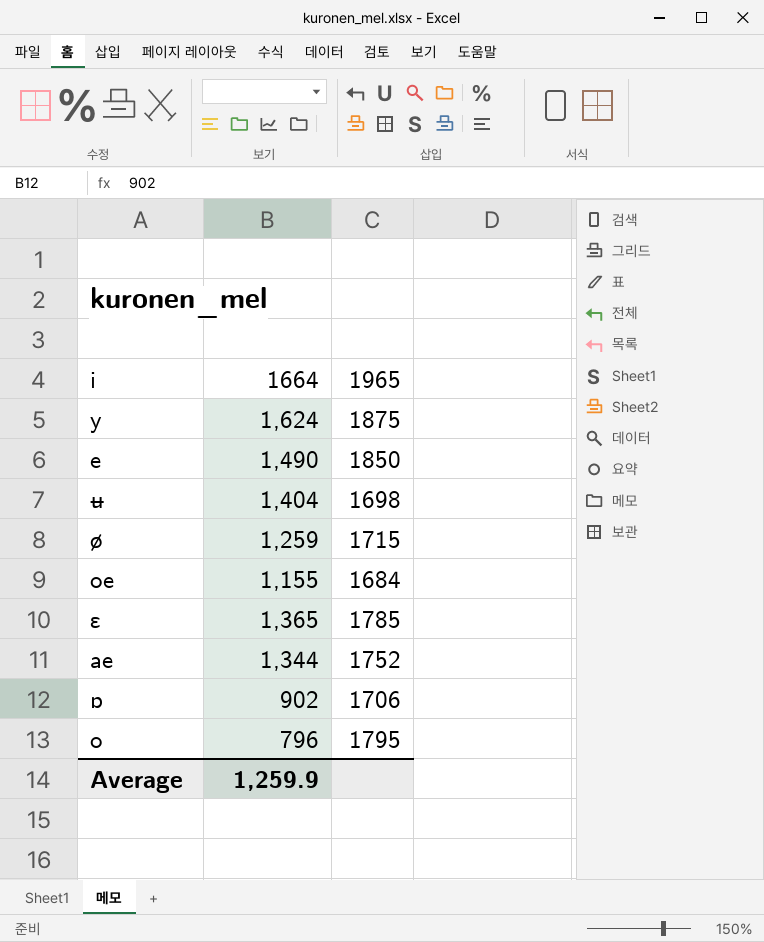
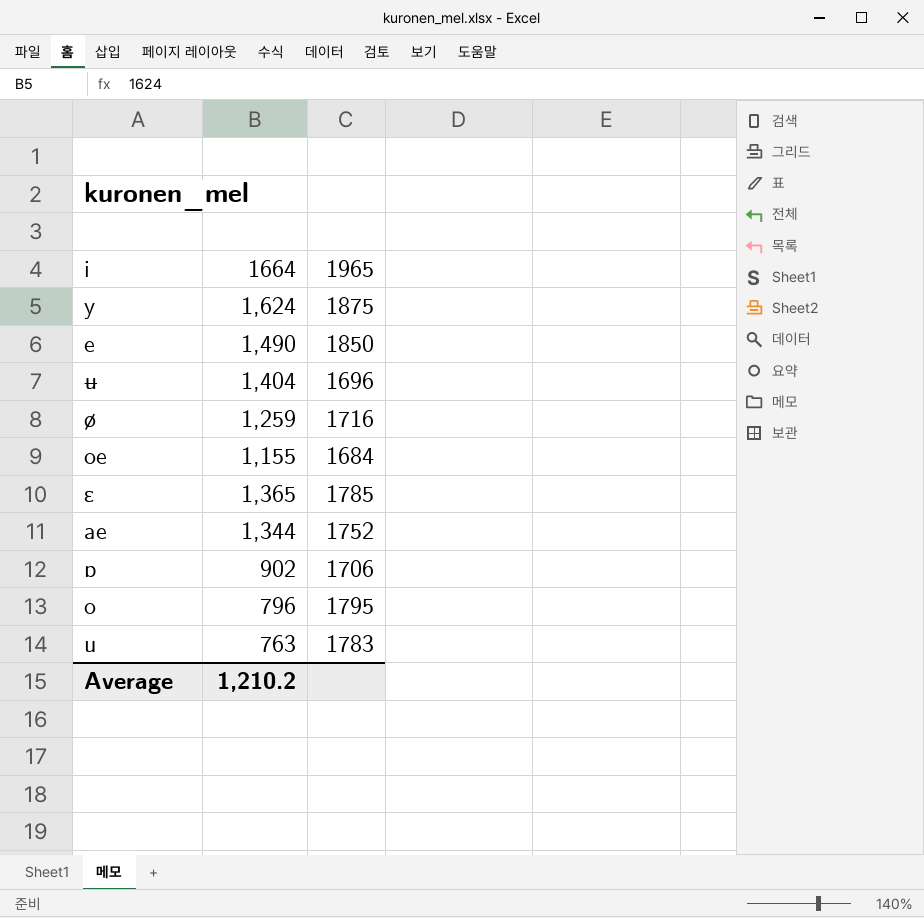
ʉ | 1965: 1698 -> 1696
ø | 1965: 1715 -> 1716
row u: none -> 763 | 1783
Average | 1664: 1,259.9 -> 1,210.2

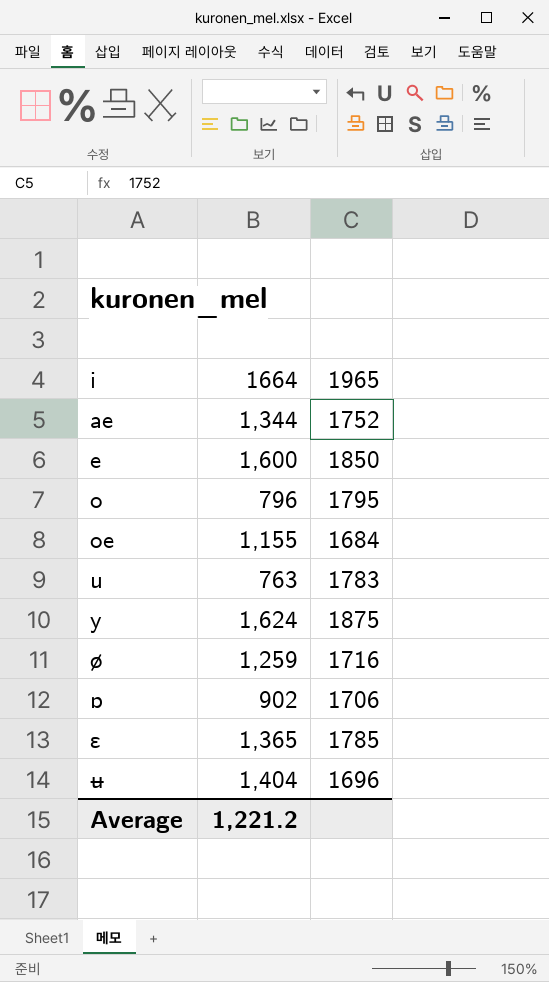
row order: none -> i ascending
e | 1664: 1,490 -> 1,600
Average | 1664: 1,210.2 -> 1,221.2

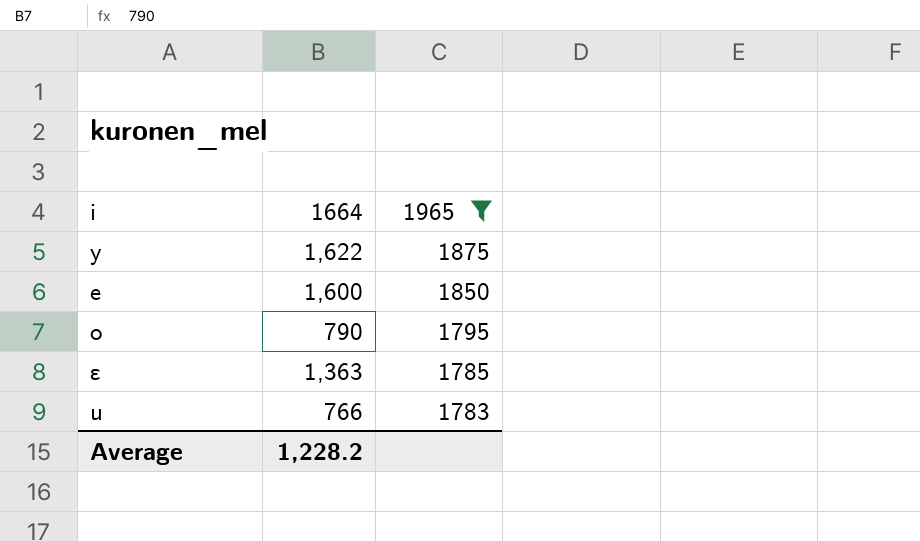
filter: none -> 1965 >= 1783
row order: i ascending -> 1965 descending
y | 1664: 1,624 -> 1,622
o | 1664: 796 -> 790
ɛ | 1664: 1,365 -> 1,363
u | 1664: 763 -> 766
Average | 1664: 1,221.2 -> 1,228.2

